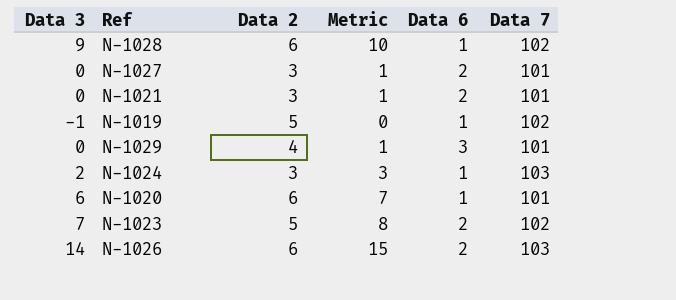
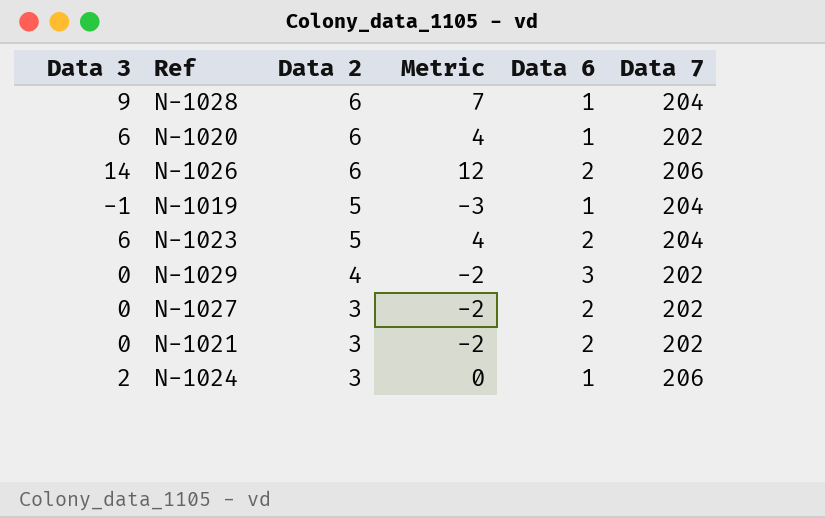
row order: none -> Data 2 descending
column Metric | formula: [Data 3] + 1 -> [Data 3] - 2
N-1028 | Data 7: 102 -> 204
N-1020 | Data 7: 101 -> 202
N-1026 | Data 7: 103 -> 206
N-1019 | Data 7: 102 -> 204
N-1023 | Data 3: 7 -> 6
N-1023 | Data 7: 102 -> 204
N-1029 | Data 7: 101 -> 202
N-1027 | Data 7: 101 -> 202
N-1021 | Data 7: 101 -> 202
N-1024 | Data 7: 103 -> 206

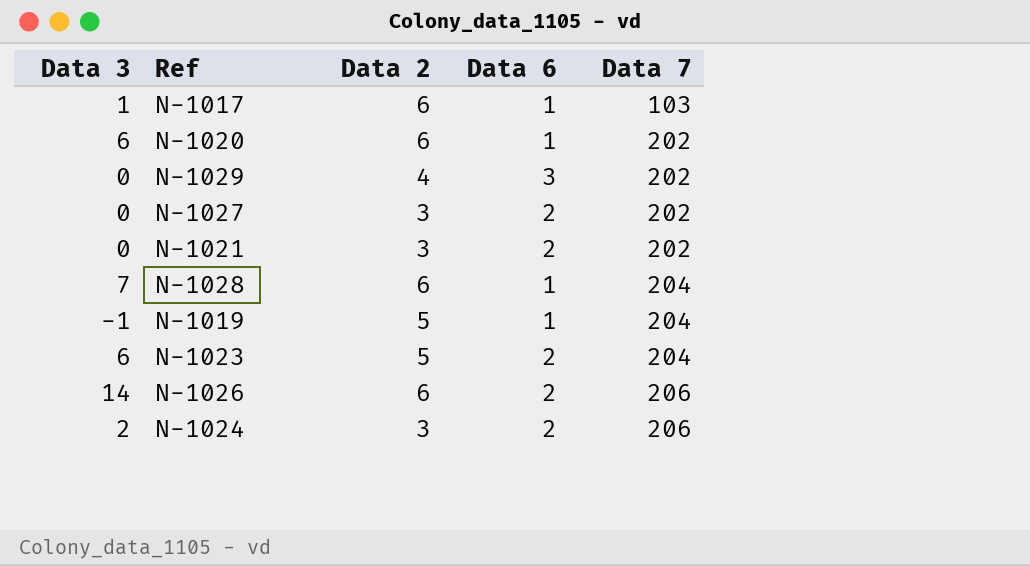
row order: Data 2 descending -> Data 7 ascending
column Metric | formula: [Data 3] - 2 -> none
row N-1017: none -> 1 | 6 | 1 | 103
N-1028 | Data 3: 9 -> 7
N-1024 | Data 6: 1 -> 2

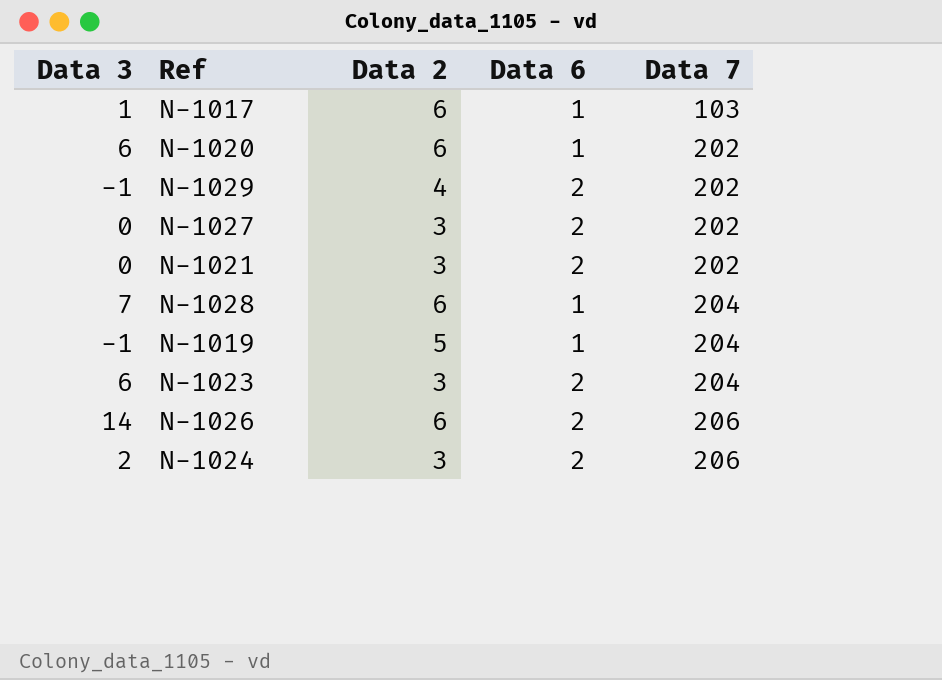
N-1029 | Data 3: 0 -> -1
N-1029 | Data 6: 3 -> 2
N-1023 | Data 2: 5 -> 3

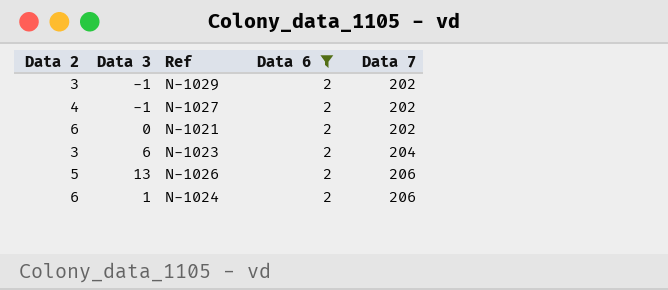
filter: none -> Data 6 = 2
column Data 2 | position: 3 -> 1
N-1029 | Data 2: 4 -> 3
N-1027 | Data 2: 3 -> 4
N-1027 | Data 3: 0 -> -1
N-1021 | Data 2: 3 -> 6
N-1026 | Data 2: 6 -> 5
N-1026 | Data 3: 14 -> 13
N-1024 | Data 2: 3 -> 6
N-1024 | Data 3: 2 -> 1

